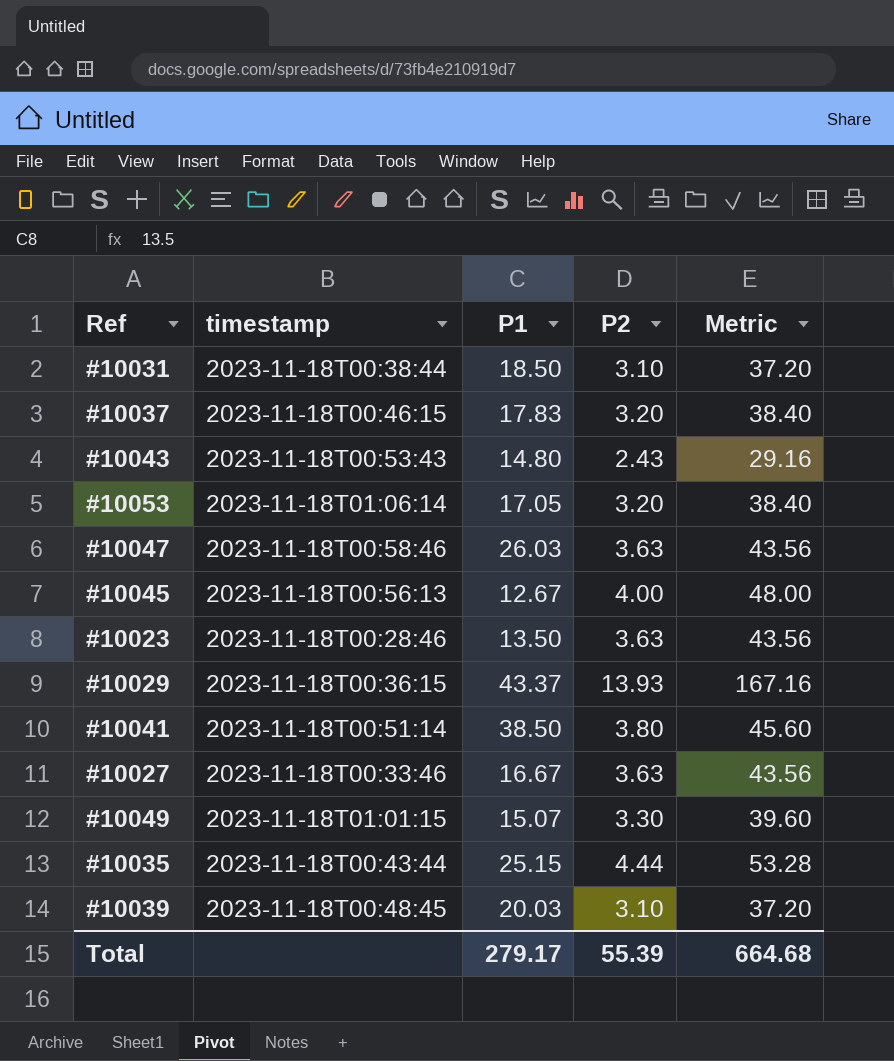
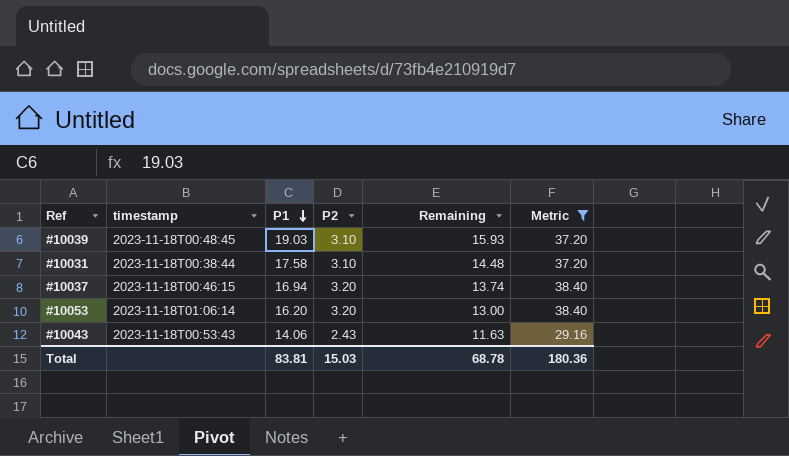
filter: none -> Metric <= 38.40
row order: none -> P1 descending
column Remaining | formula: none -> [P1] - [P2]
#10039 | P1: 20.03 -> 19.03
#10031 | P1: 18.50 -> 17.58
#10037 | P1: 17.83 -> 16.94
#10053 | P1: 17.05 -> 16.20
#10043 | P1: 14.80 -> 14.06
Total | P1: 279.17 -> 83.81
Total | P2: 55.39 -> 15.03
Total | Metric: 664.68 -> 180.36

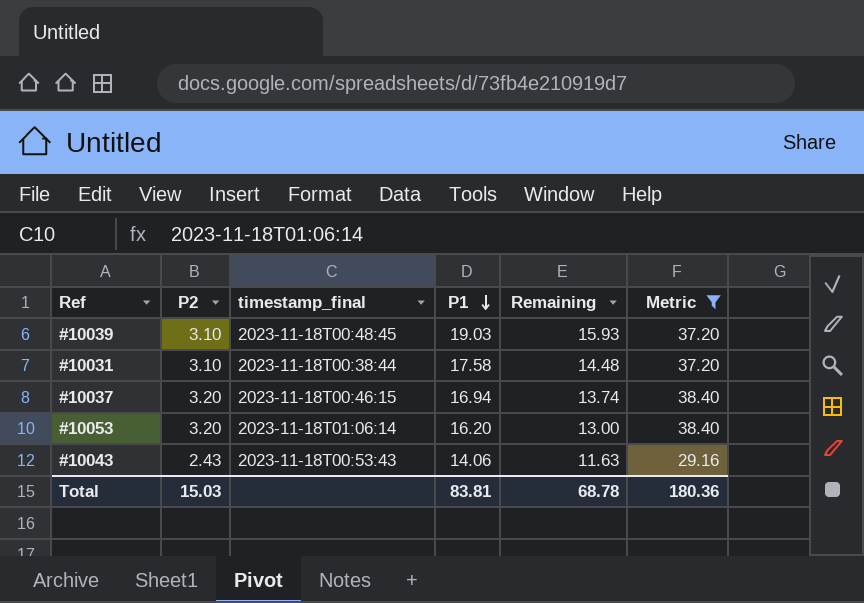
column P2 | position: 4 -> 2
column name: timestamp -> timestamp_final

